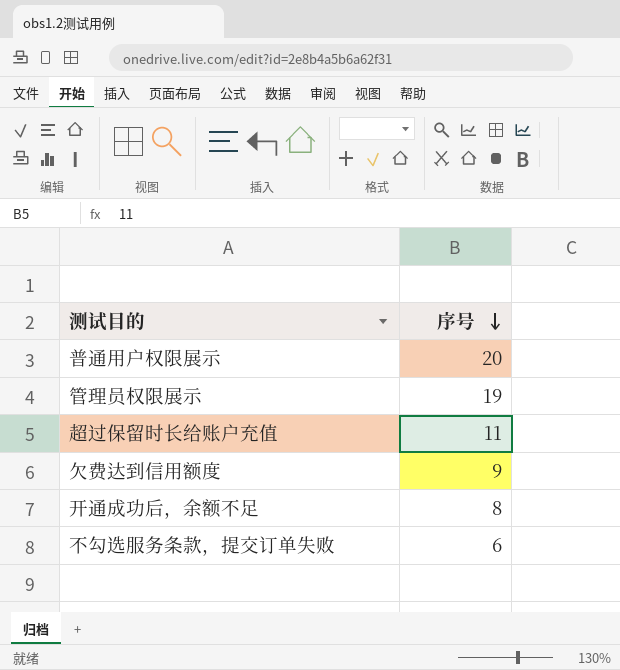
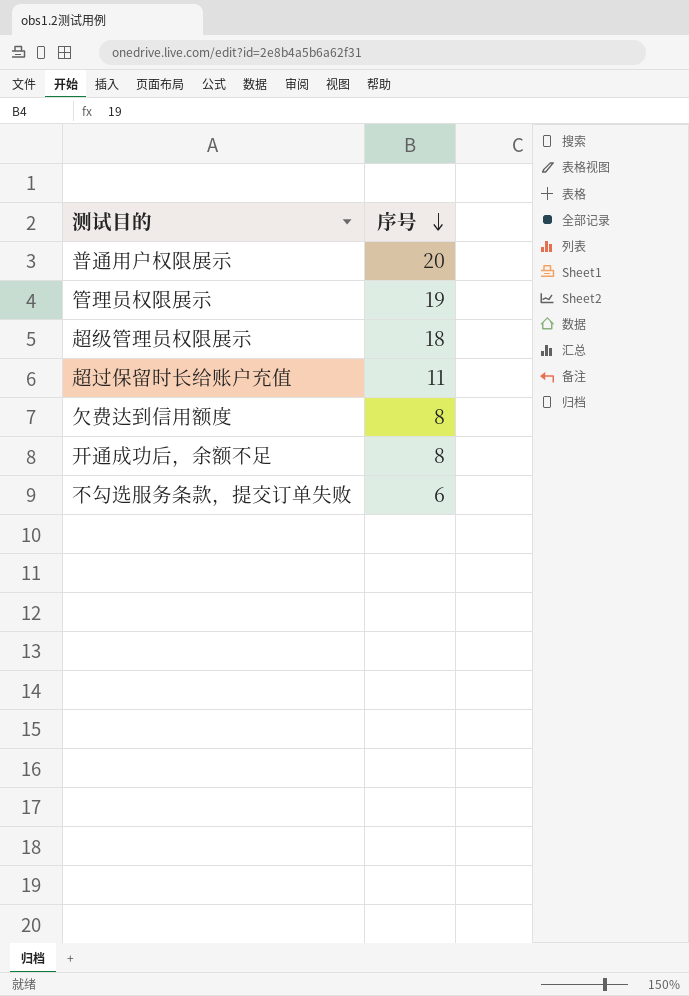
row 超级管理员权限展示: none -> 18
欠费达到信用额度 | 序号: 9 -> 8

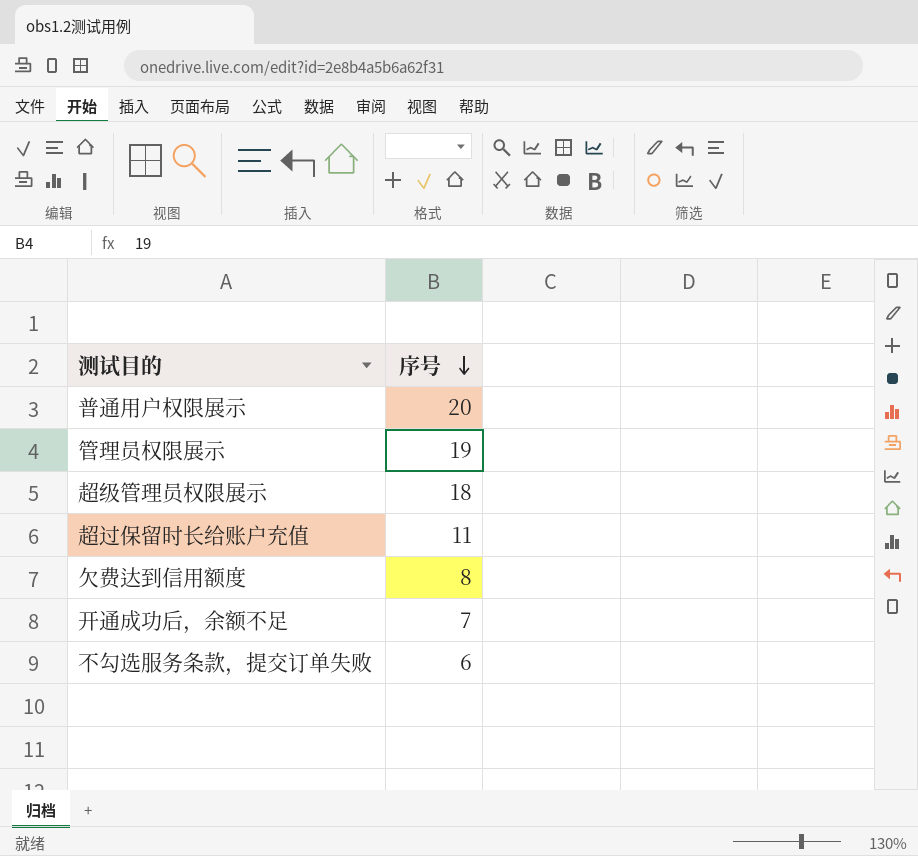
开通成功后，余额不足 | 序号: 8 -> 7

